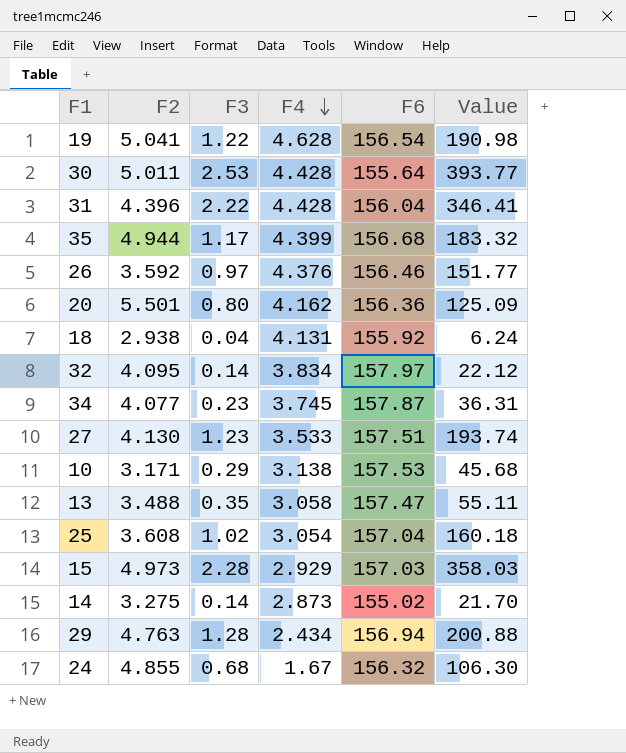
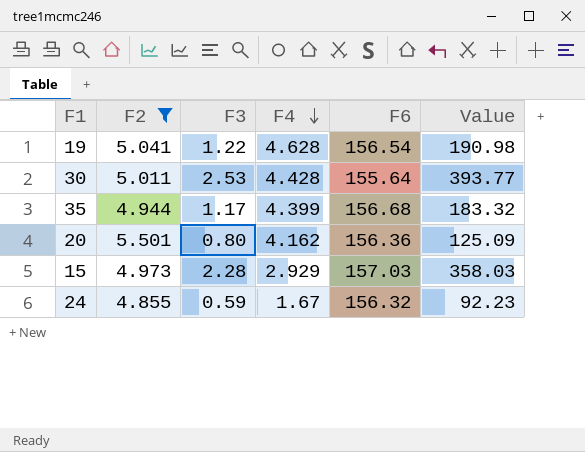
filter: none -> F2 >= 4.855
24 | F3: 0.68 -> 0.59
24 | Value: 106.30 -> 92.23

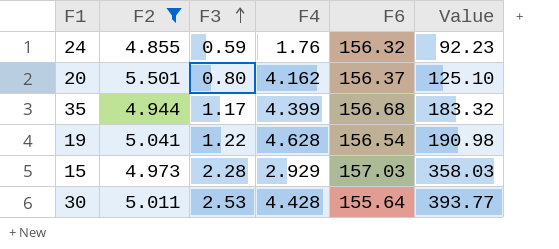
row order: F4 descending -> F3 ascending
24 | F4: 1.67 -> 1.76
20 | F6: 156.36 -> 156.37
20 | Value: 125.09 -> 125.10

